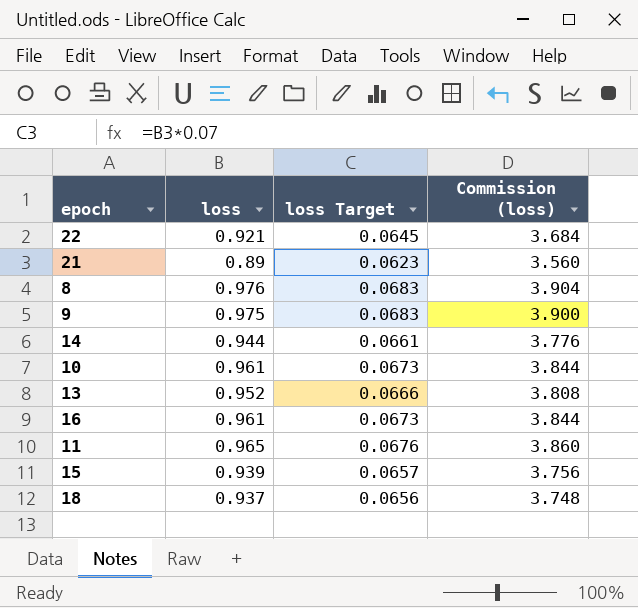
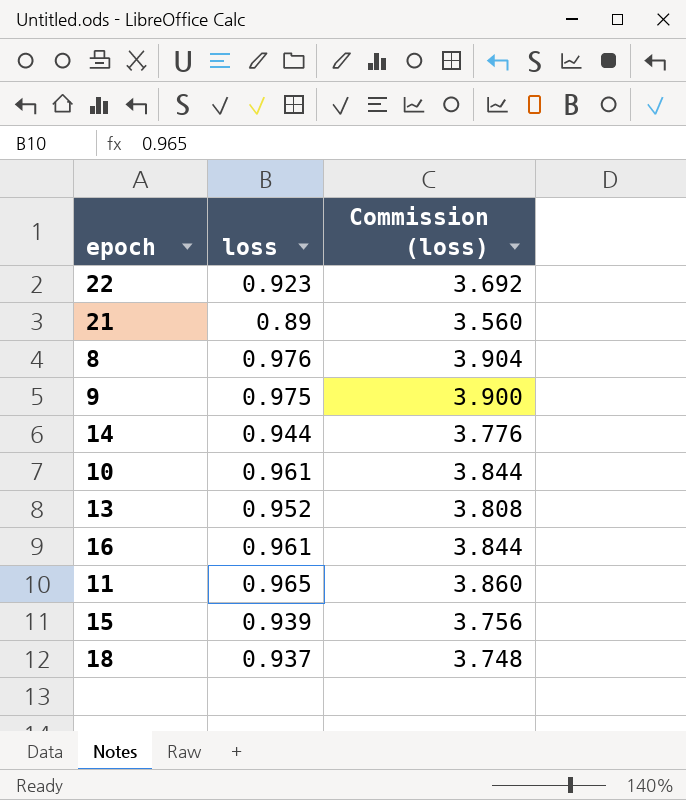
column loss Target | formula: [loss] * 0.07 -> none
22 | loss: 0.921 -> 0.923
22 | Commission (loss): 3.684 -> 3.692

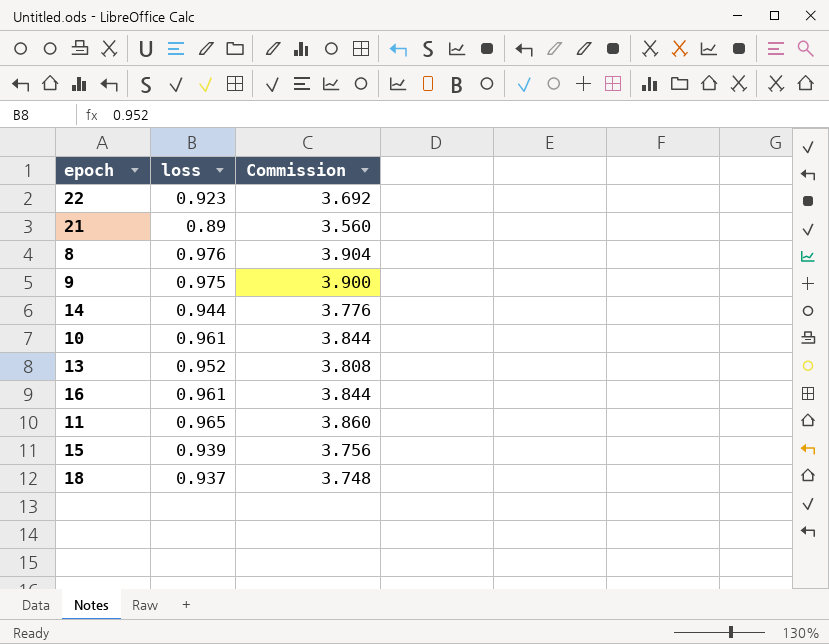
column name: Commission (loss) -> Commission

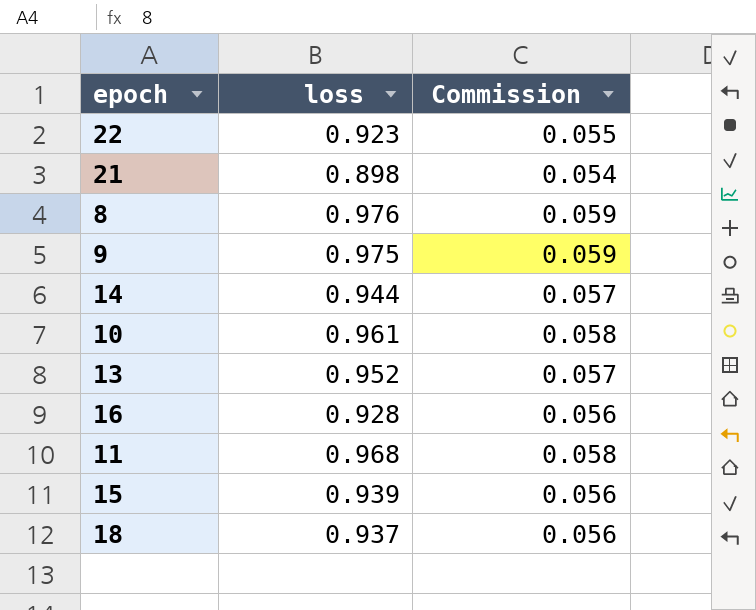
column Commission | formula: [loss] * 4 -> [loss] * 0.06
21 | loss: 0.89 -> 0.898
16 | loss: 0.961 -> 0.928
11 | loss: 0.965 -> 0.968

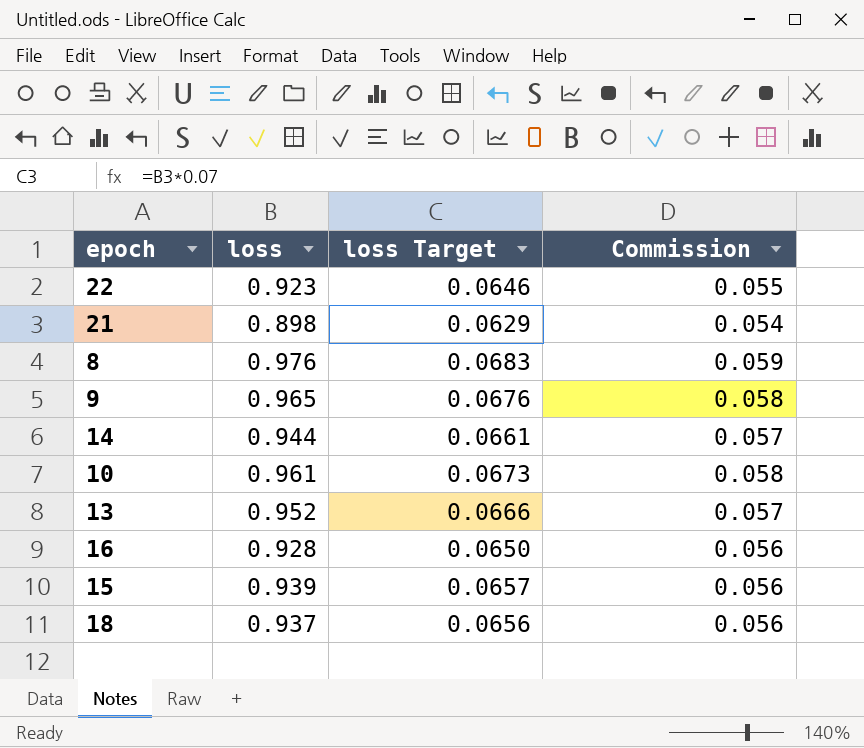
column loss Target | formula: none -> [loss] * 0.07
row 11: 0.968 | 0.058 -> none
9 | loss: 0.975 -> 0.965
9 | Commission: 0.059 -> 0.058

